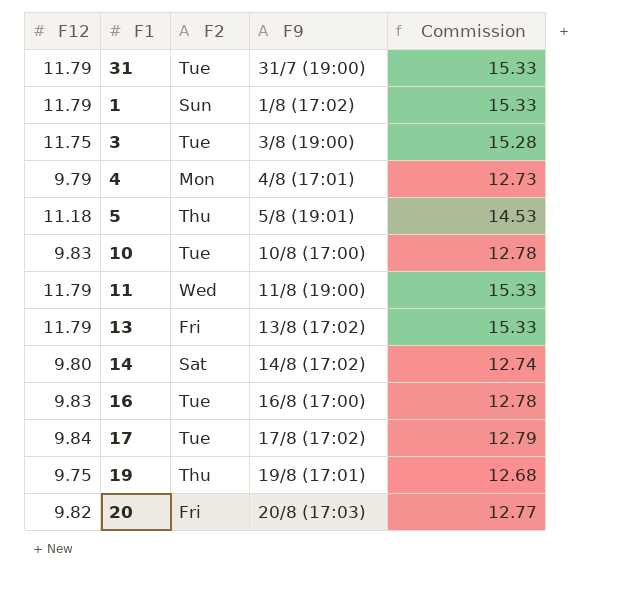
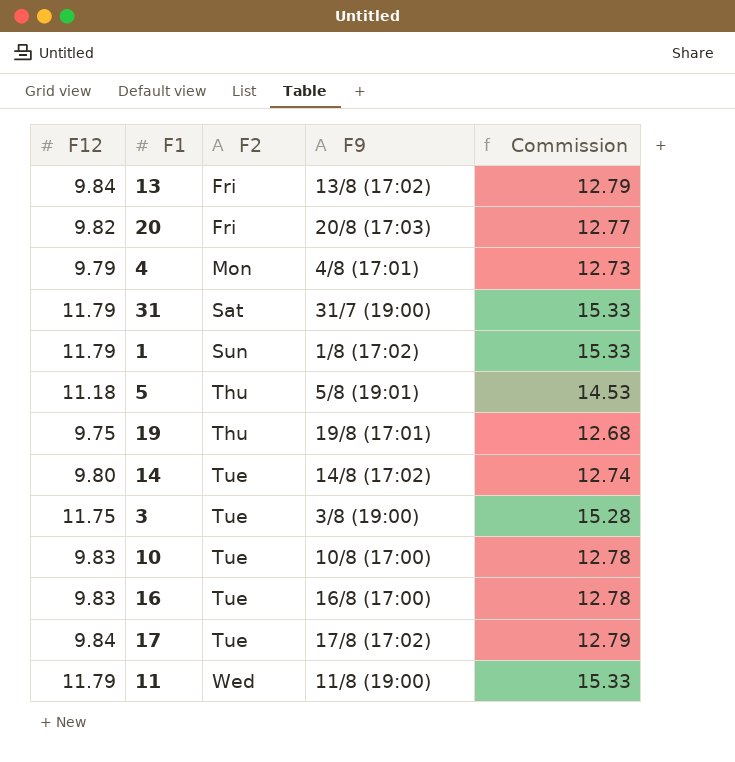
row order: none -> F2 ascending
13 | F12: 11.79 -> 9.84
13 | Commission: 15.33 -> 12.79
31 | F2: Tue -> Sat
14 | F2: Sat -> Tue

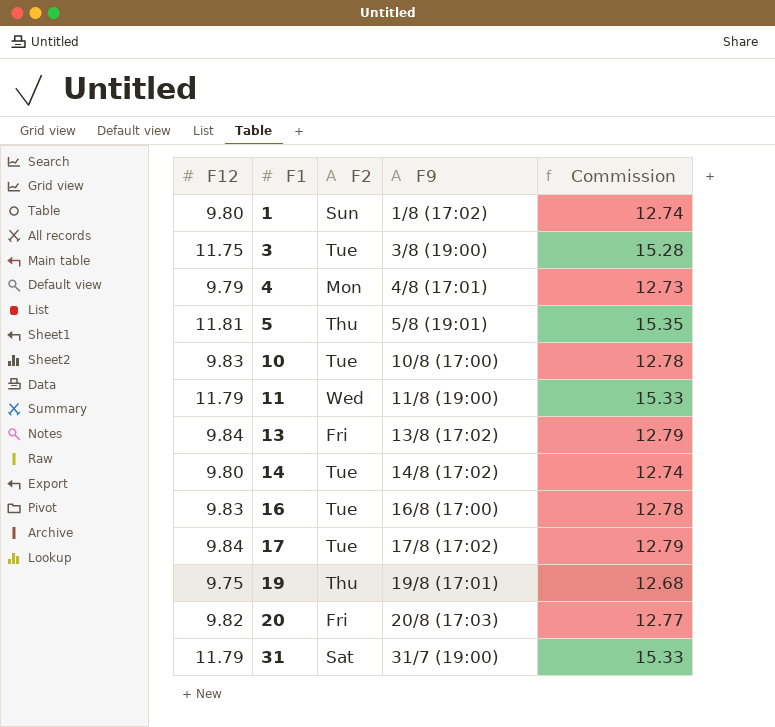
row order: F2 ascending -> F1 ascending
1 | F12: 11.79 -> 9.80
1 | Commission: 15.33 -> 12.74
5 | F12: 11.18 -> 11.81
5 | Commission: 14.53 -> 15.35

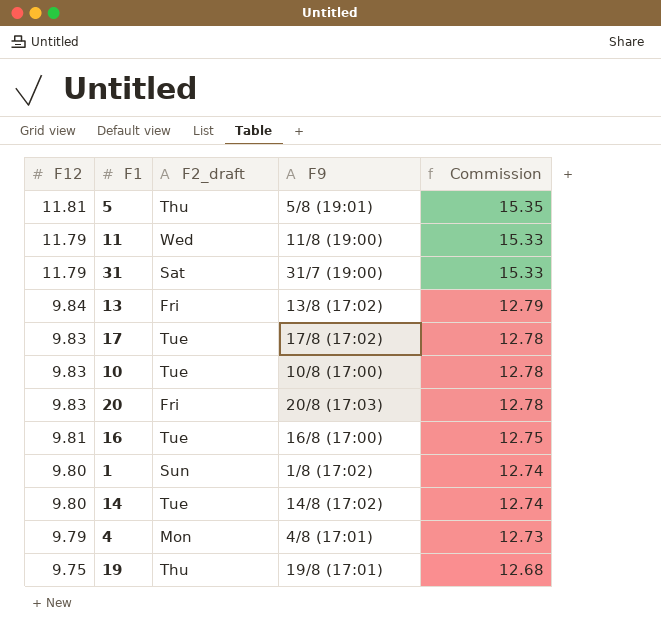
row order: F1 ascending -> F12 descending
column name: F2 -> F2_draft
row 3: 11.75 | Tue | 3/8 (19:00) | 15.28 -> none
17 | F12: 9.84 -> 9.83
17 | Commission: 12.79 -> 12.78
20 | F12: 9.82 -> 9.83
20 | Commission: 12.77 -> 12.78
16 | F12: 9.83 -> 9.81
16 | Commission: 12.78 -> 12.75

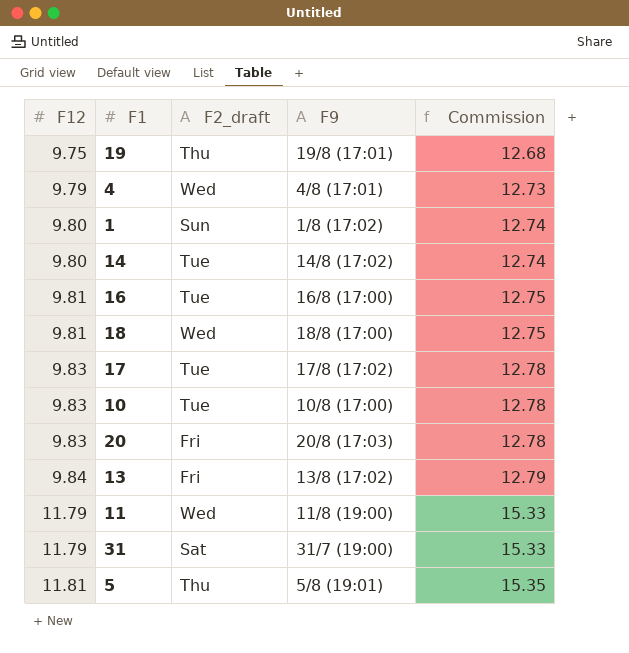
row order: F12 descending -> F12 ascending
4 | F2_draft: Mon -> Wed
row 18: none -> 9.81 | Wed | 18/8 (17:00) | 12.75

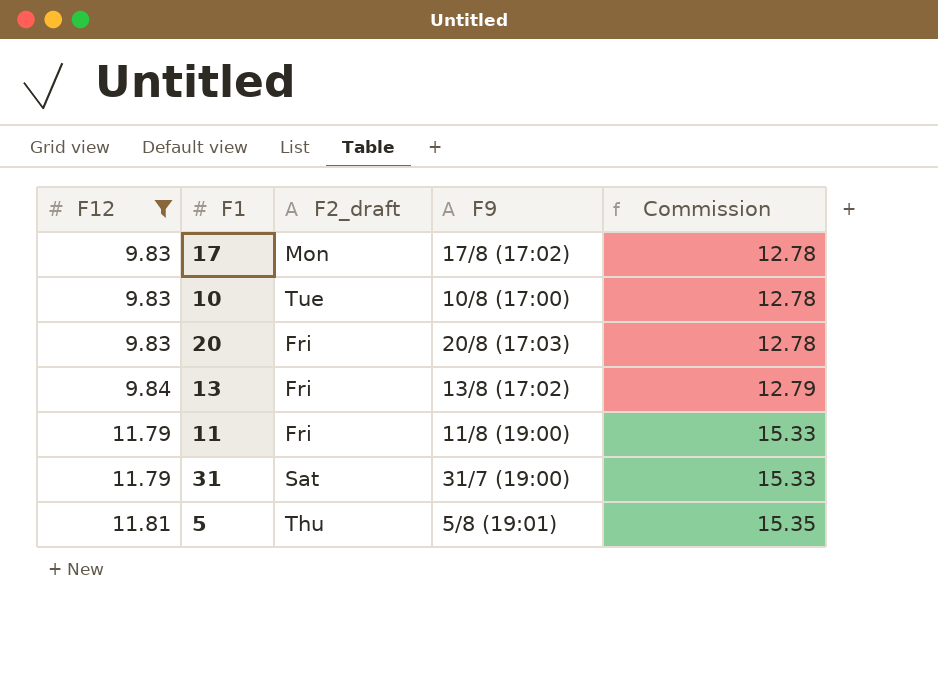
filter: none -> F12 >= 9.83
17 | F2_draft: Tue -> Mon
11 | F2_draft: Wed -> Fri

